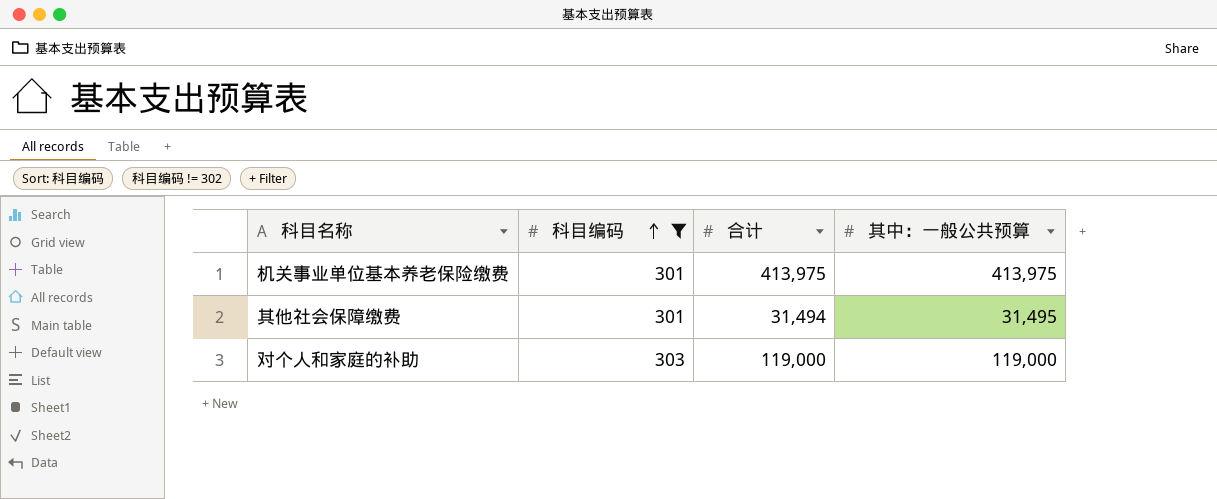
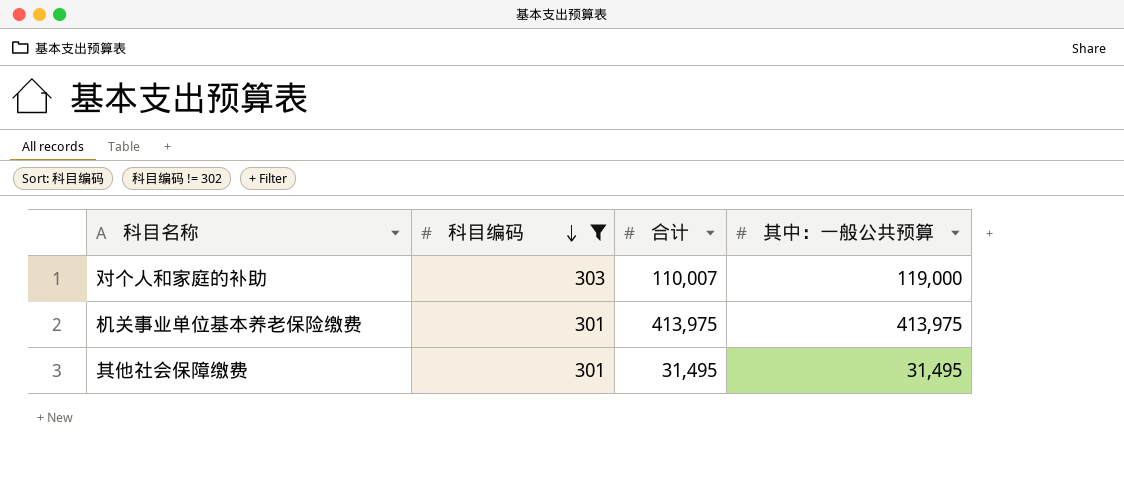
row order: 科目编码 ascending -> 科目编码 descending
对个人和家庭的补助 | 合计: 119,000 -> 110,007
其他社会保障缴费 | 合计: 31,494 -> 31,495

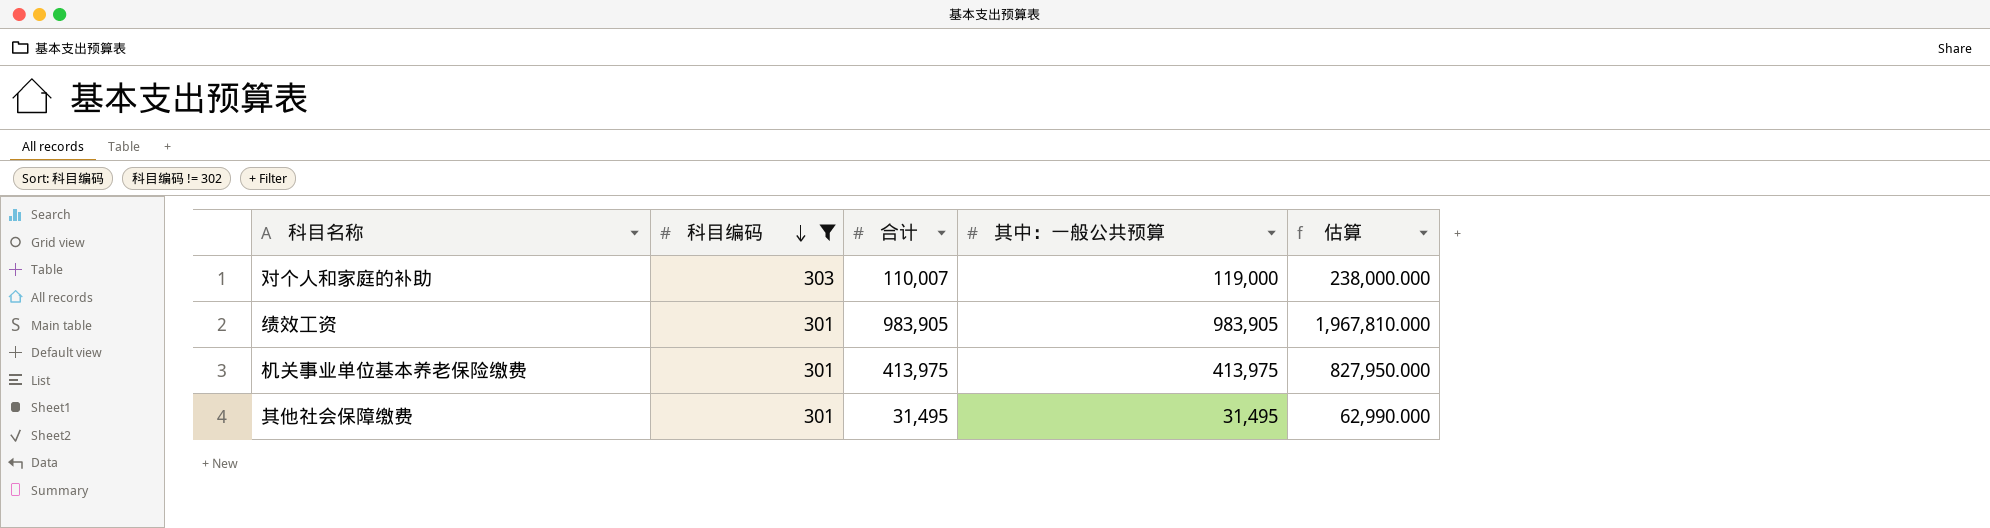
column 估算 | formula: none -> [其中：一般公共预算] * 2
row 绩效工资: none -> 301 | 983,905 | 983,905 | 1,967,810.000

